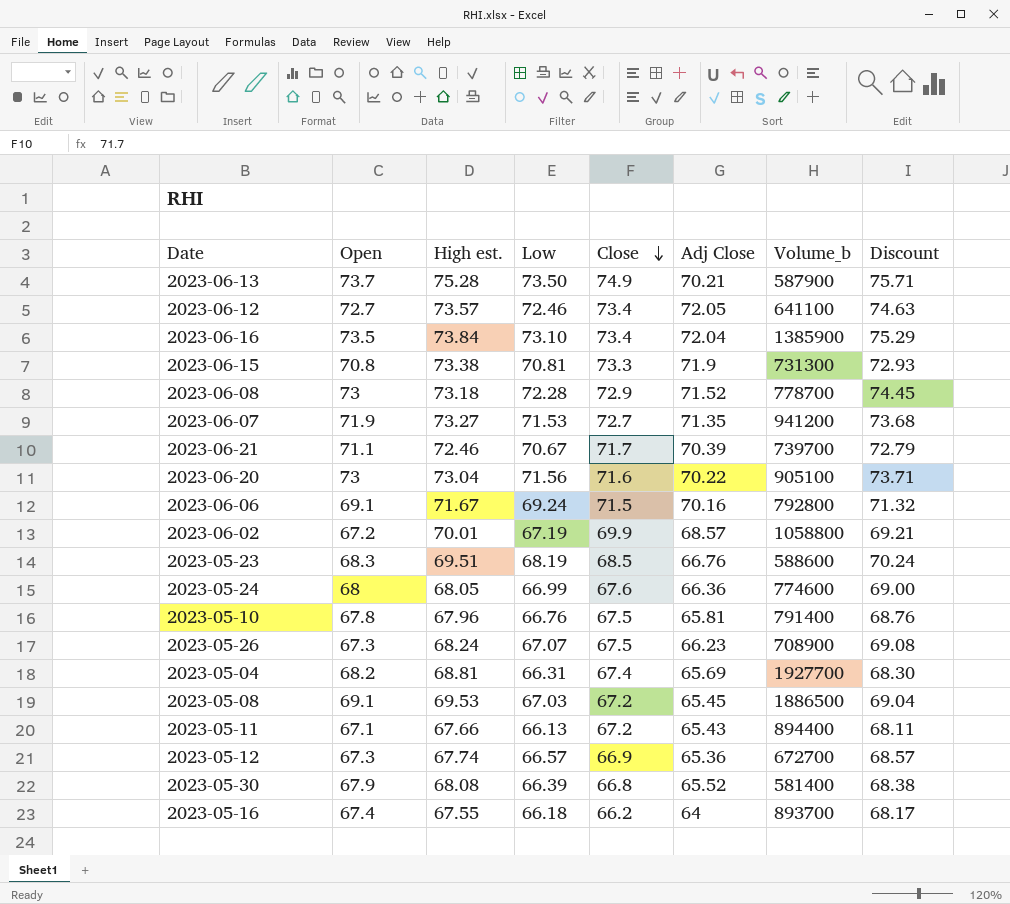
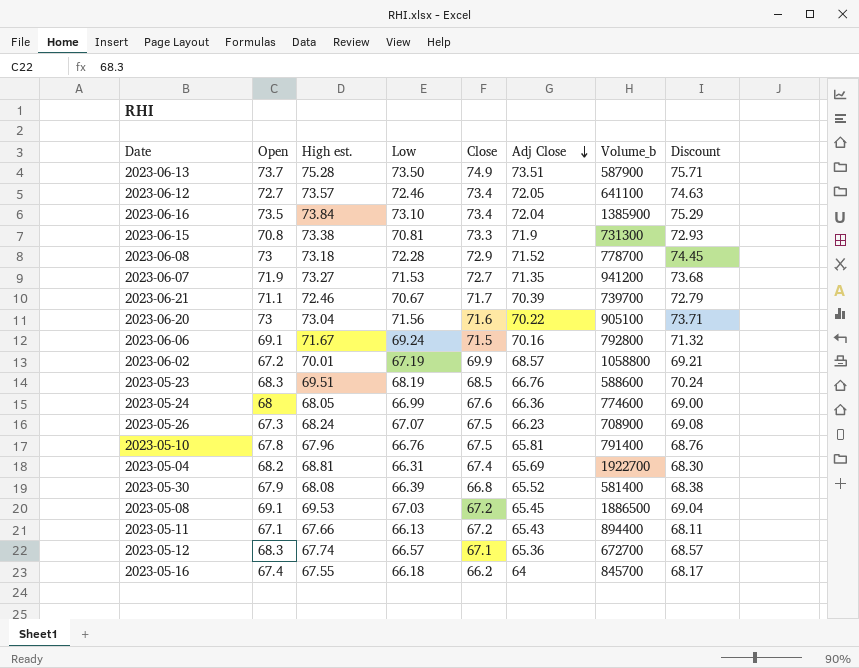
row order: Close descending -> Adj Close descending
2023-06-13 | Adj Close: 70.21 -> 73.51
2023-05-04 | Volume_b: 1927700 -> 1922700
2023-05-12 | Open: 67.3 -> 68.3
2023-05-12 | Close: 66.9 -> 67.1
2023-05-16 | Volume_b: 893700 -> 845700

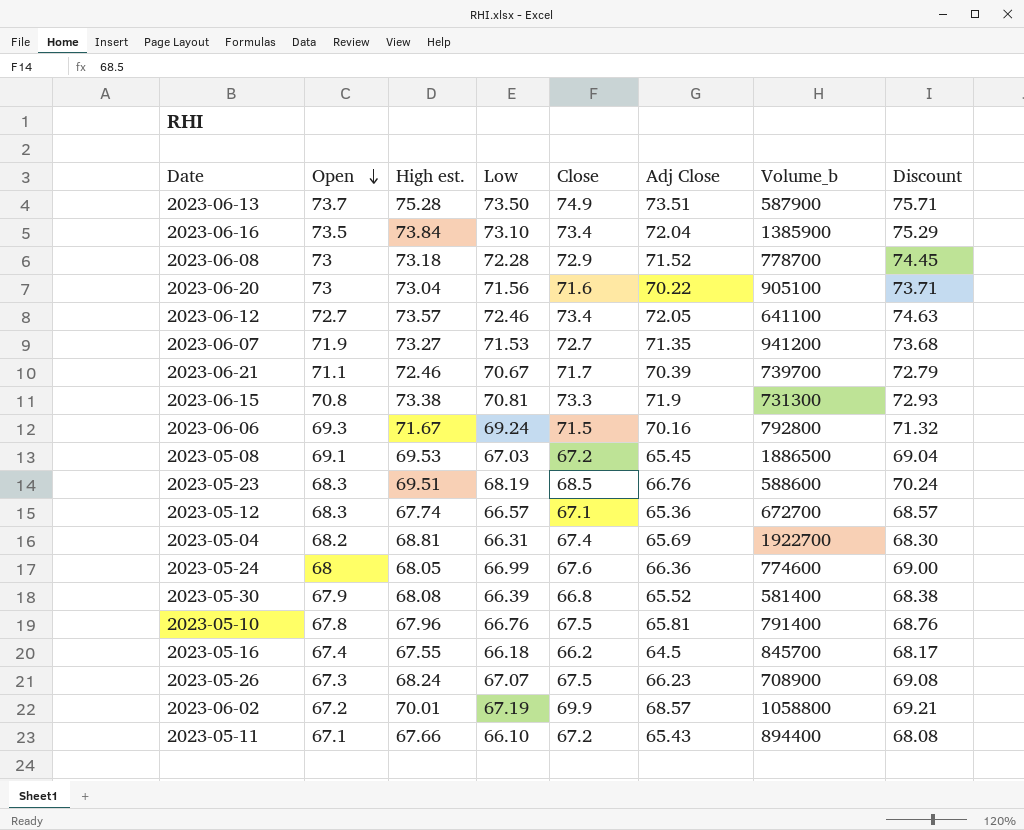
row order: Adj Close descending -> Open descending
2023-06-06 | Open: 69.1 -> 69.3
2023-05-16 | Adj Close: 64 -> 64.5
2023-05-11 | Low: 66.13 -> 66.10
2023-05-11 | Discount: 68.11 -> 68.08

